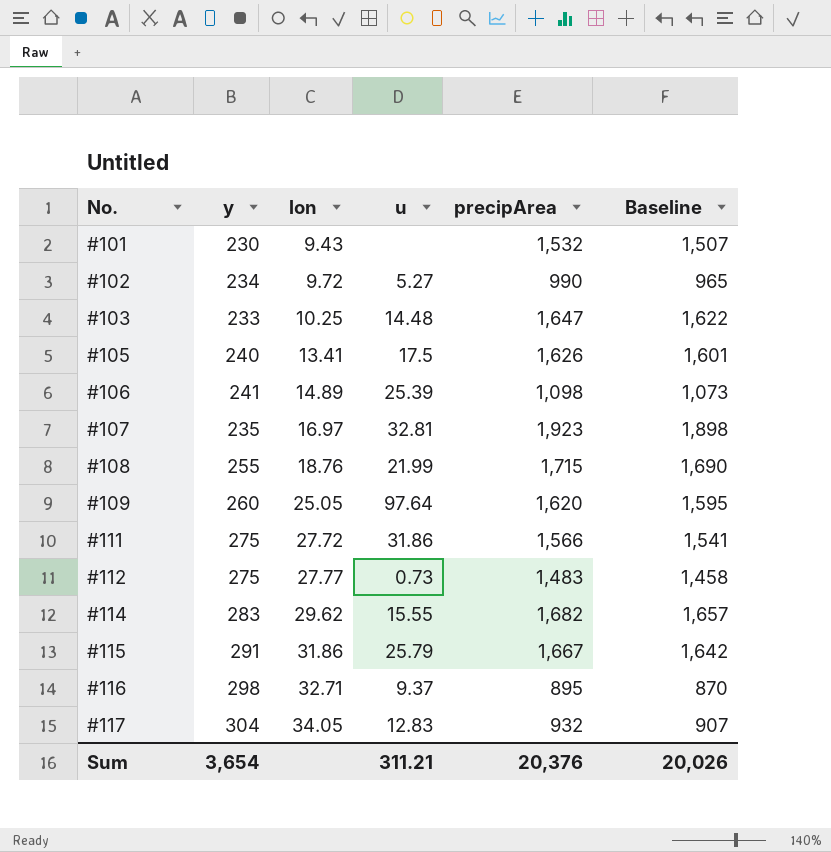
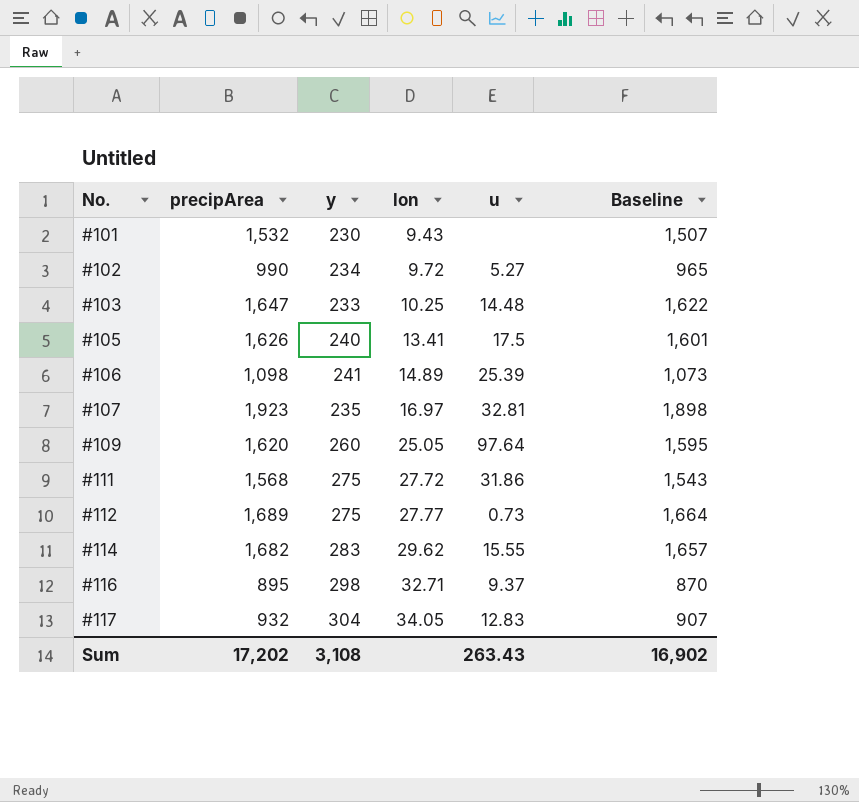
column precipArea | position: 5 -> 2
row #108: 255 | 18.76 | 21.99 | 1,715 | 1,690 -> none
row #115: 291 | 31.86 | 25.79 | 1,667 | 1,642 -> none
#111 | precipArea: 1,566 -> 1,568
#111 | Baseline: 1,541 -> 1,543
#112 | precipArea: 1,483 -> 1,689
#112 | Baseline: 1,458 -> 1,664
Sum | precipArea: 20,376 -> 17,202
Sum | y: 3,654 -> 3,108
Sum | u: 311.21 -> 263.43
Sum | Baseline: 20,026 -> 16,902

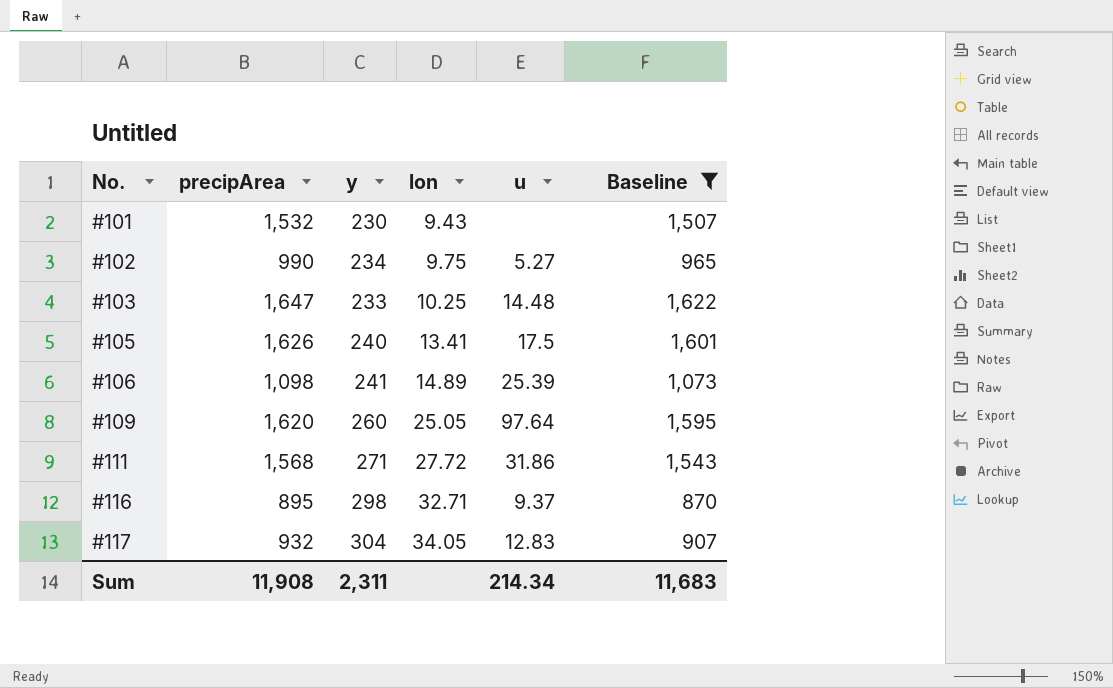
filter: none -> Baseline <= 1,622
#102 | lon: 9.72 -> 9.75
#111 | y: 275 -> 271
Sum | precipArea: 17,202 -> 11,908
Sum | y: 3,108 -> 2,311
Sum | u: 263.43 -> 214.34
Sum | Baseline: 16,902 -> 11,683

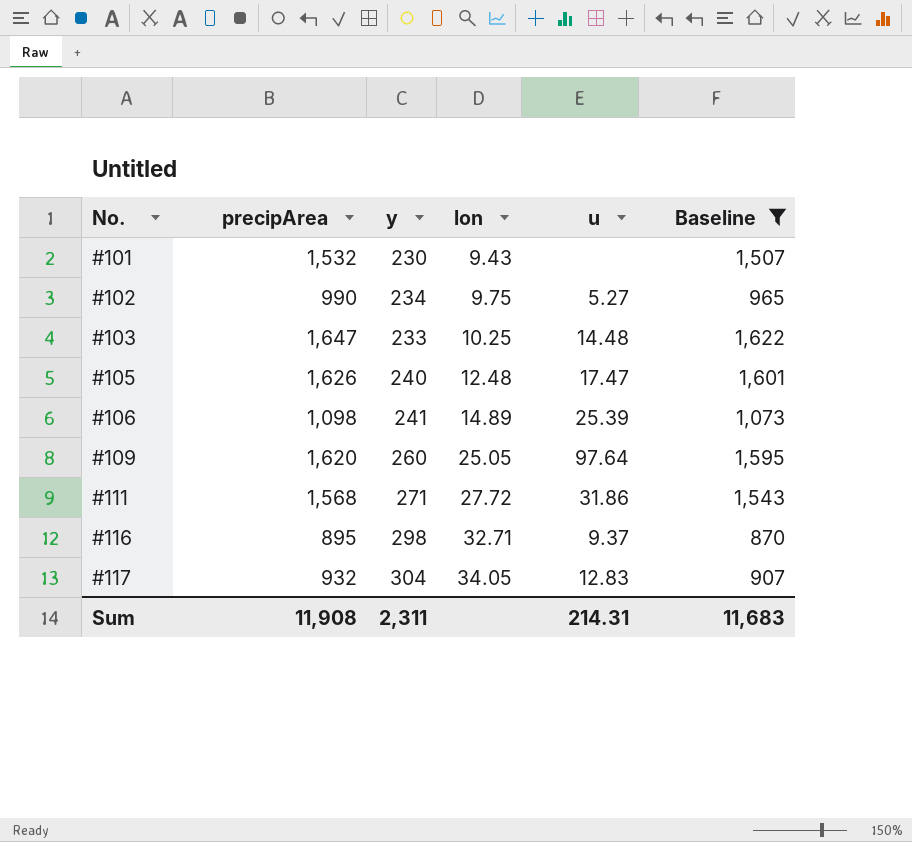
#105 | lon: 13.41 -> 12.48
#105 | u: 17.5 -> 17.47
Sum | u: 214.34 -> 214.31

